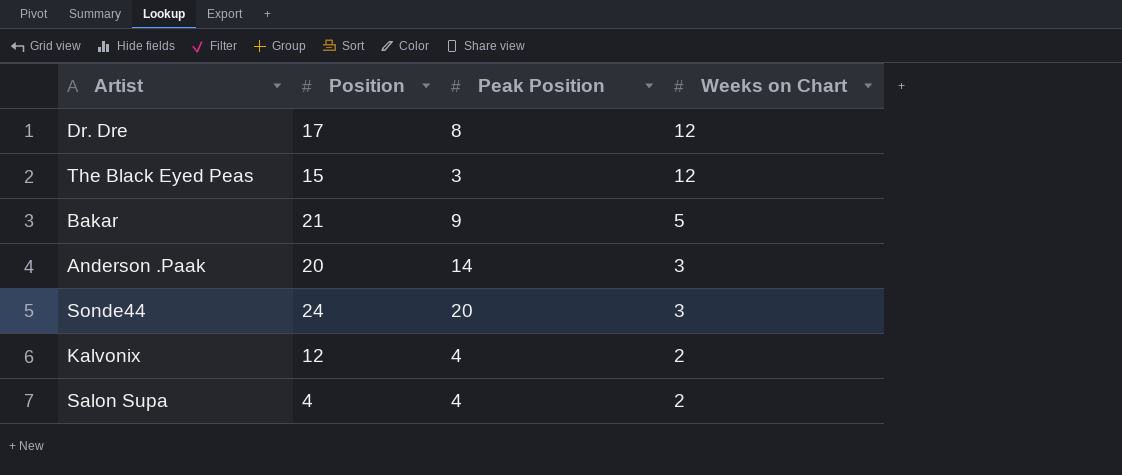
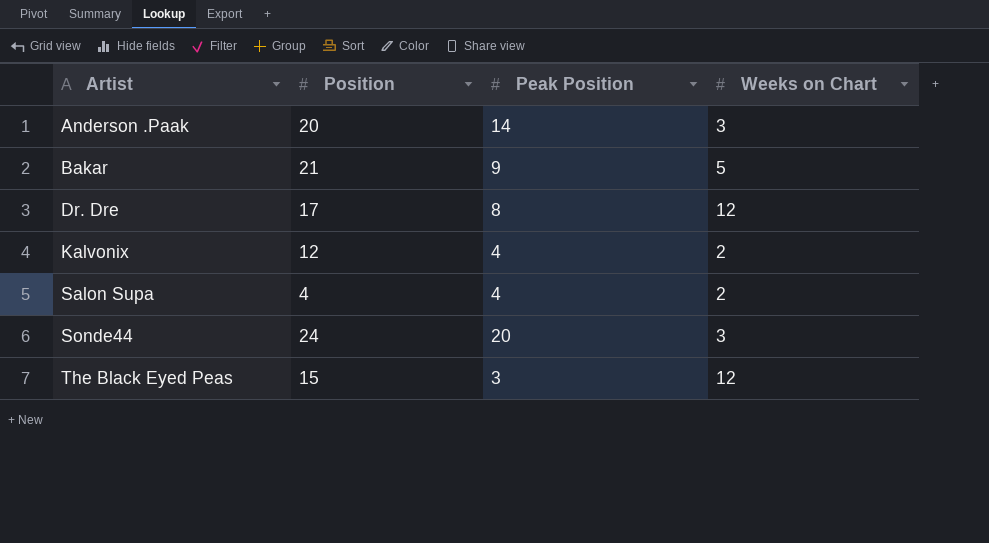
row order: Weeks on Chart descending -> Artist ascending

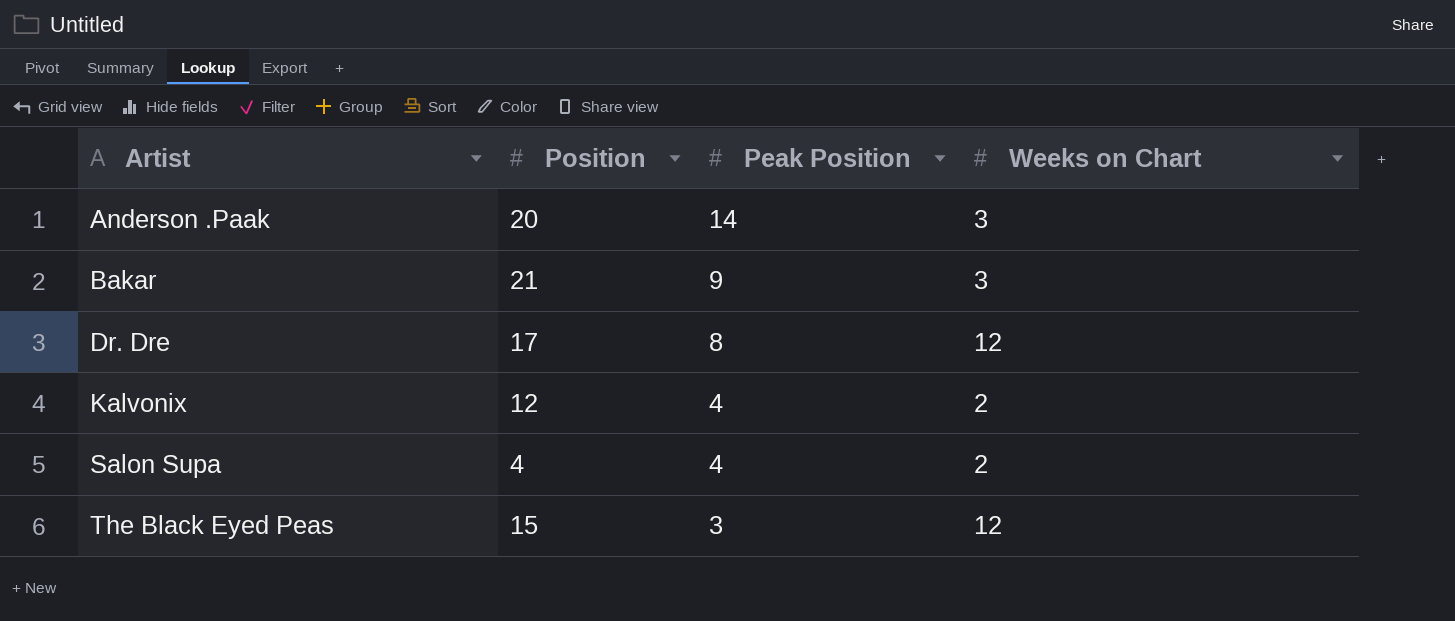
row Sonde44: 24 | 20 | 3 -> none
Bakar | Weeks on Chart: 5 -> 3

